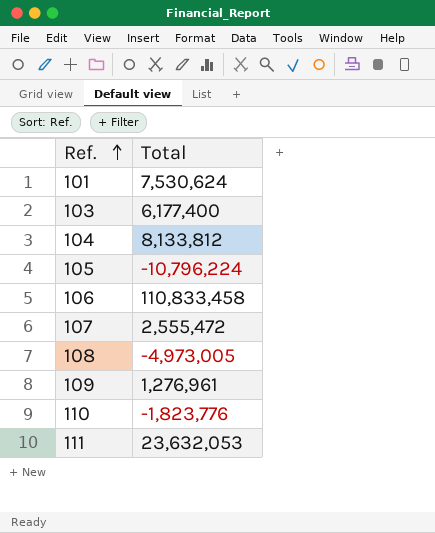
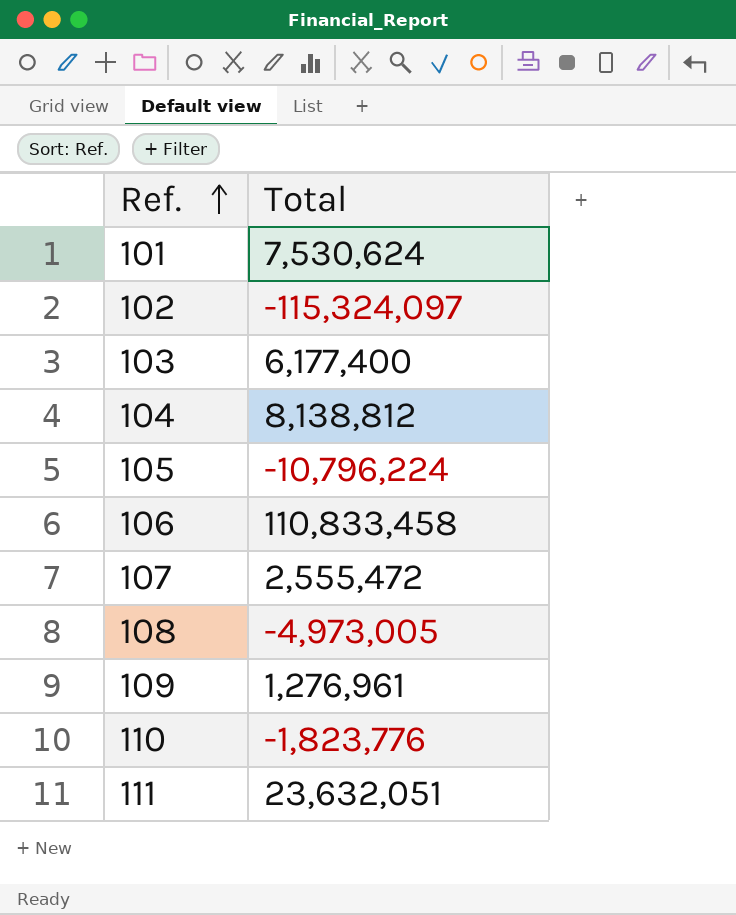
row 102: none -> -115,324,097
104 | Total: 8,133,812 -> 8,138,812
111 | Total: 23,632,053 -> 23,632,051

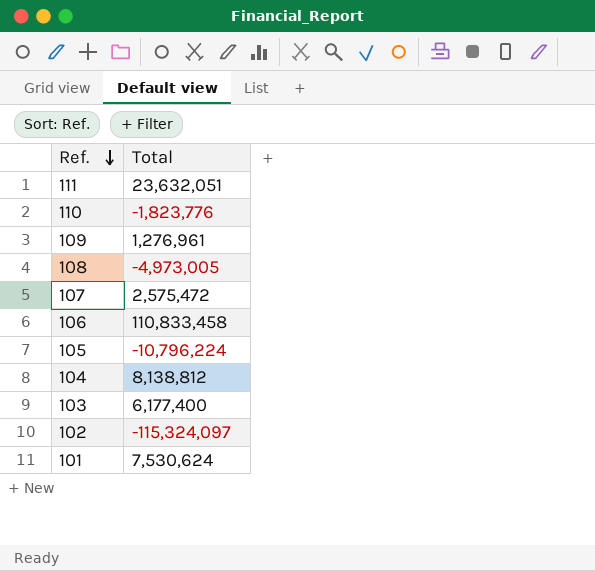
row order: Ref. ascending -> Ref. descending
107 | Total: 2,555,472 -> 2,575,472

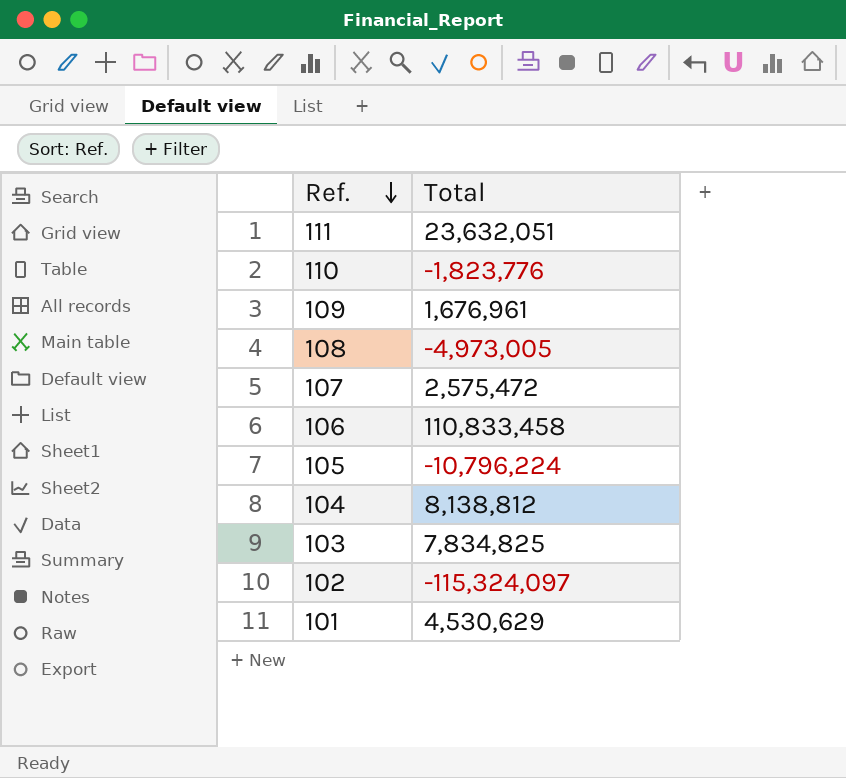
109 | Total: 1,276,961 -> 1,676,961
103 | Total: 6,177,400 -> 7,834,825
101 | Total: 7,530,624 -> 4,530,629

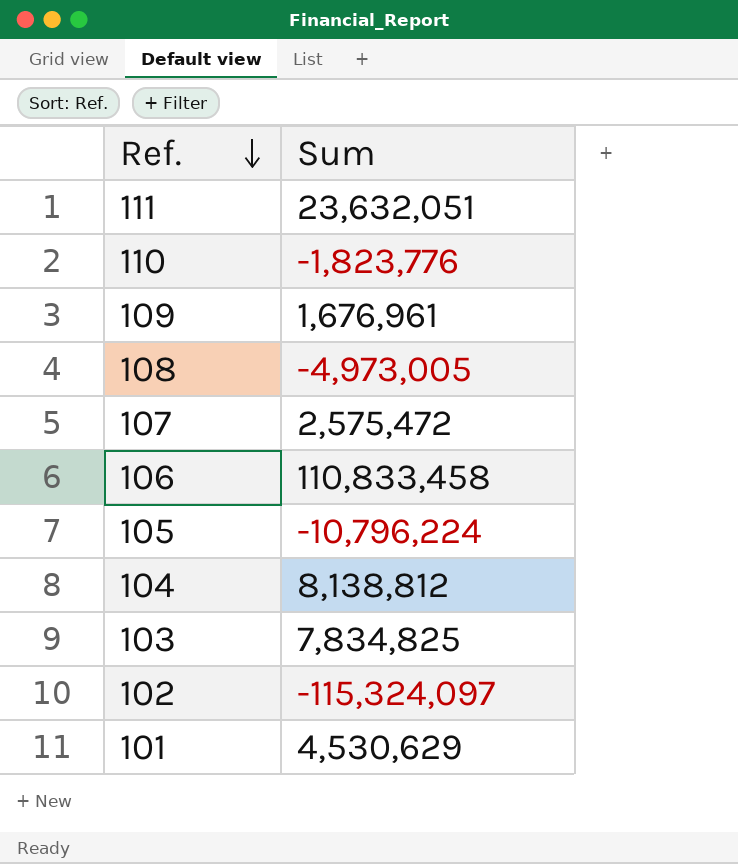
column name: Total -> Sum

